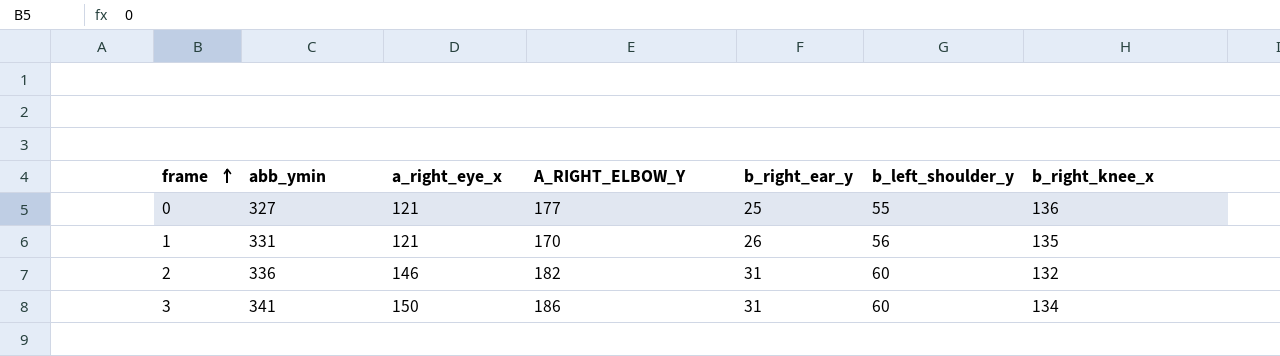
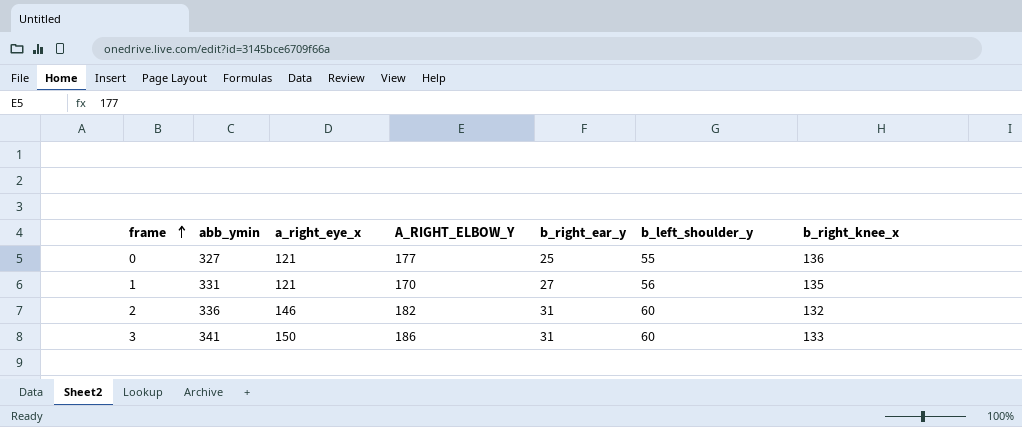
1 | b_right_ear_y: 26 -> 27
3 | b_right_knee_x: 134 -> 133

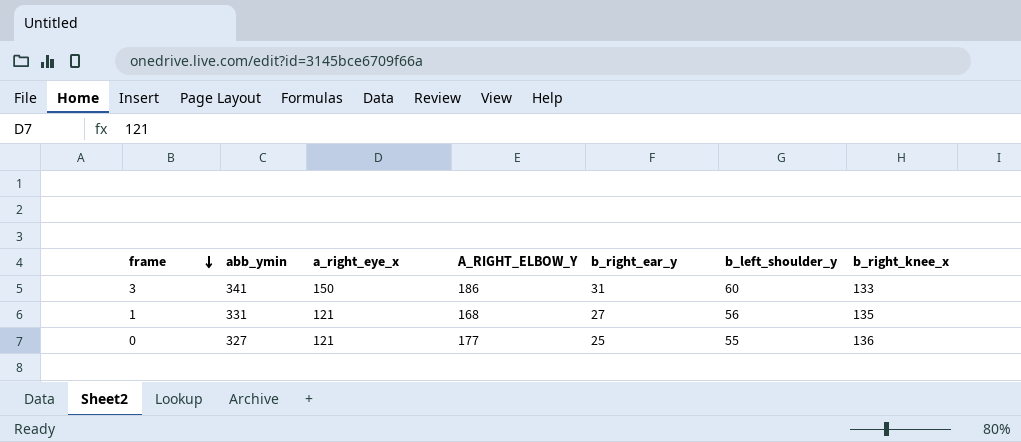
row order: frame ascending -> frame descending
row 2: 336 | 146 | 182 | 31 | 60 | 132 -> none
1 | A_RIGHT_ELBOW_Y: 170 -> 168

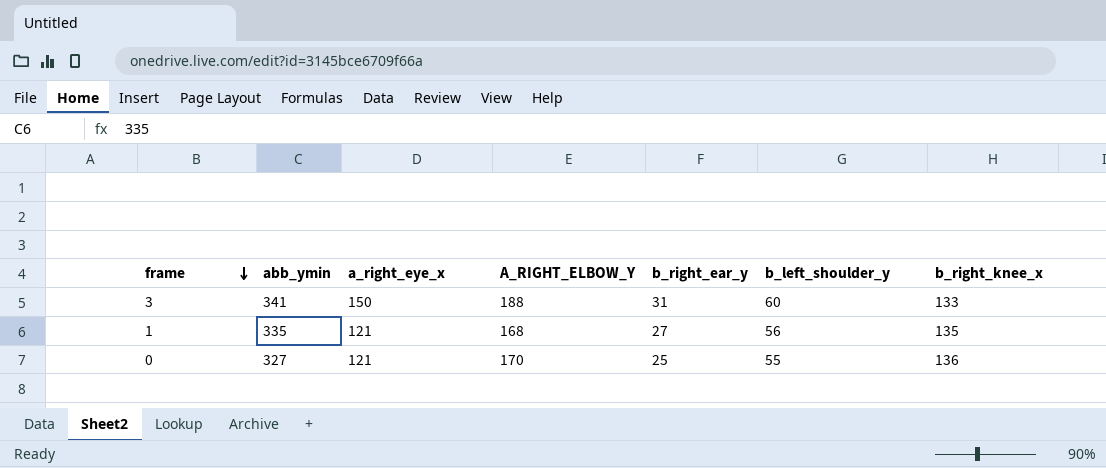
3 | A_RIGHT_ELBOW_Y: 186 -> 188
1 | abb_ymin: 331 -> 335
0 | A_RIGHT_ELBOW_Y: 177 -> 170

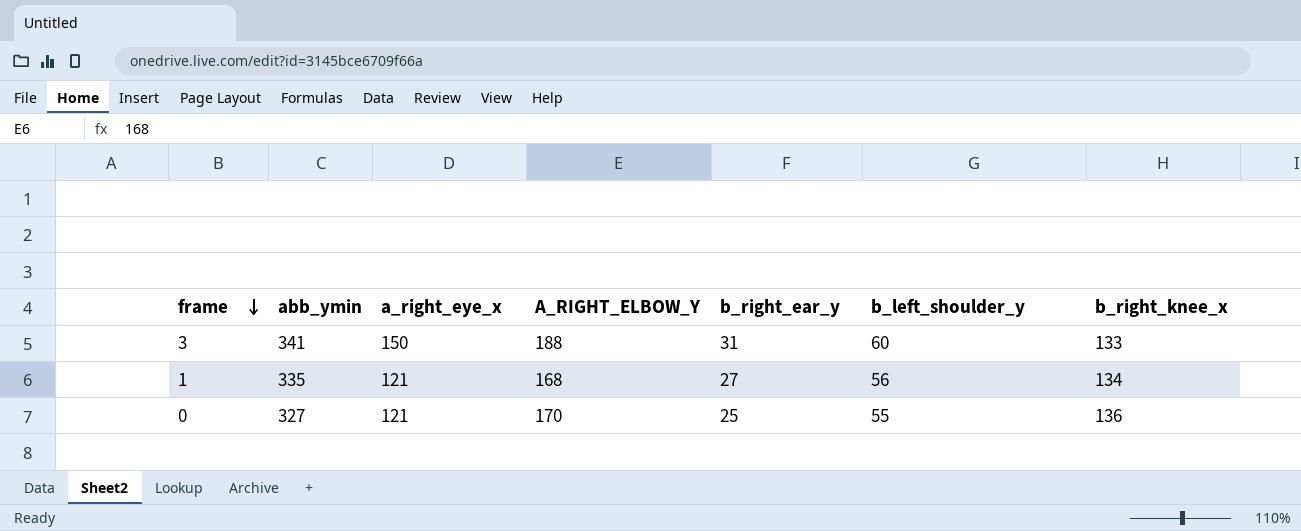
1 | b_right_knee_x: 135 -> 134

